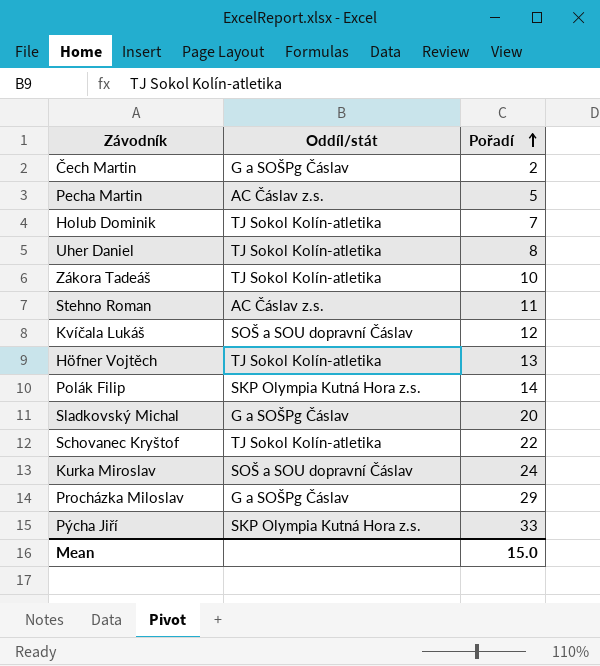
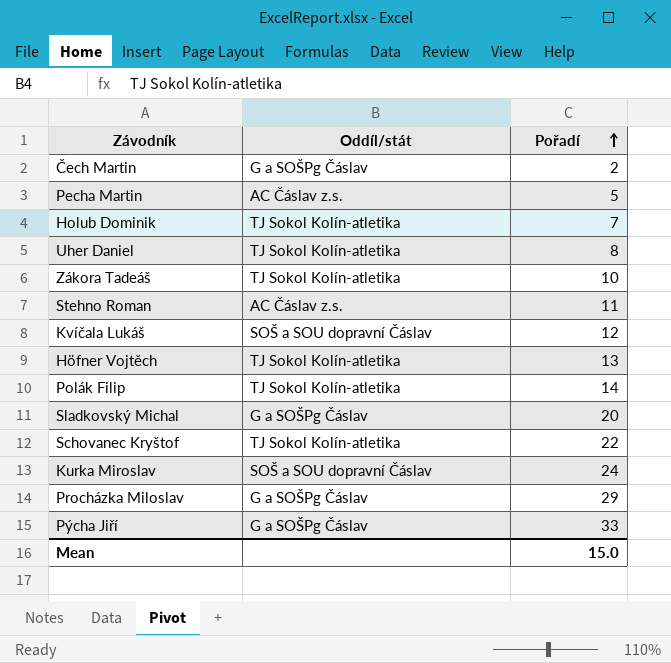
Polák Filip | Oddíl/stát: SKP Olympia Kutná Hora z.s. -> TJ Sokol Kolín-atletika
Pýcha Jiří | Oddíl/stát: SKP Olympia Kutná Hora z.s. -> G a SOŠPg Čáslav

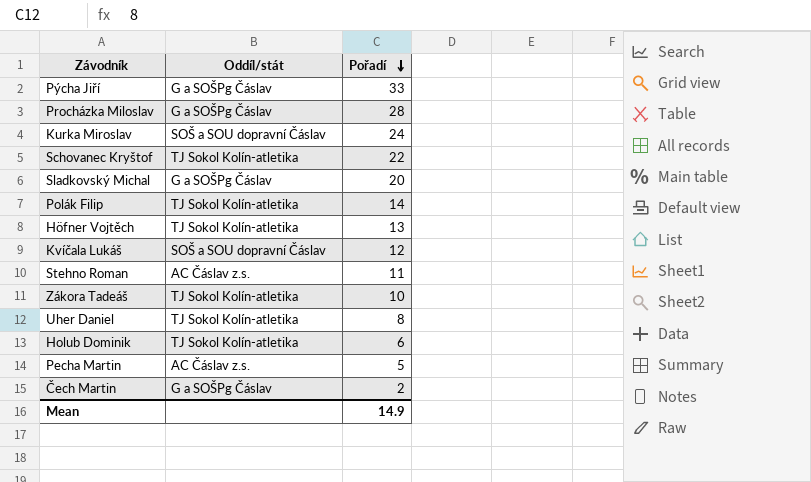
row order: Pořadí ascending -> Pořadí descending
Procházka Miloslav | Pořadí: 29 -> 28
Holub Dominik | Pořadí: 7 -> 6
Mean | Pořadí: 15.0 -> 14.9

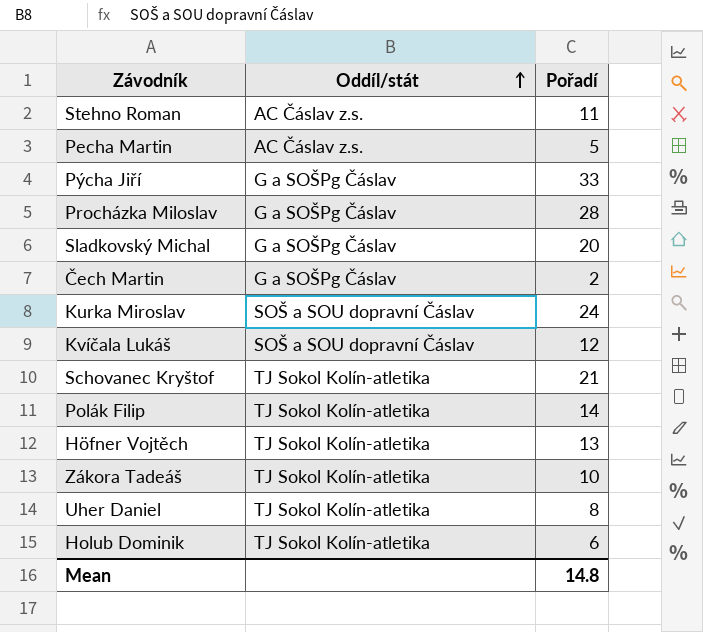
row order: Pořadí descending -> Oddíl/stát ascending
Schovanec Kryštof | Pořadí: 22 -> 21
Mean | Pořadí: 14.9 -> 14.8

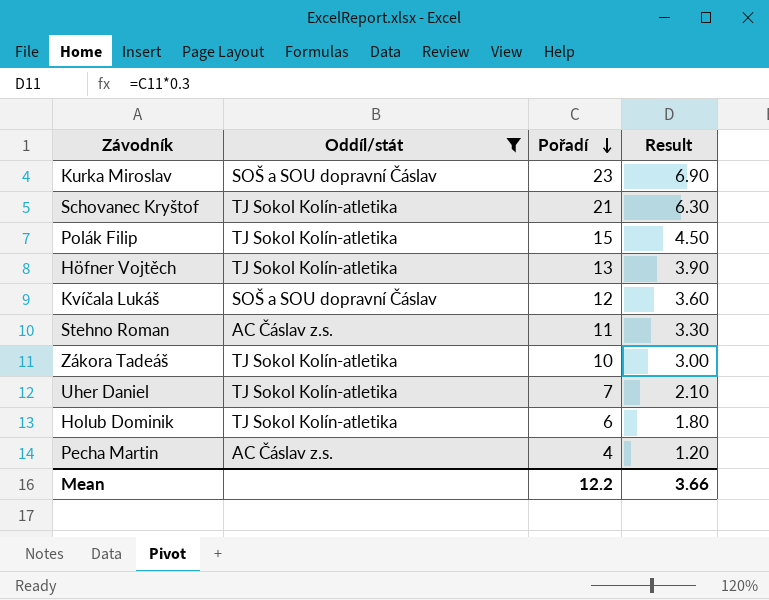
filter: none -> Oddíl/stát != G a SOŠPg Čáslav
row order: Oddíl/stát ascending -> Pořadí descending
column Result | formula: none -> [Pořadí] * 0.3
Kurka Miroslav | Pořadí: 24 -> 23
Polák Filip | Pořadí: 14 -> 15
Uher Daniel | Pořadí: 8 -> 7
Pecha Martin | Pořadí: 5 -> 4
Mean | Pořadí: 14.8 -> 12.2

